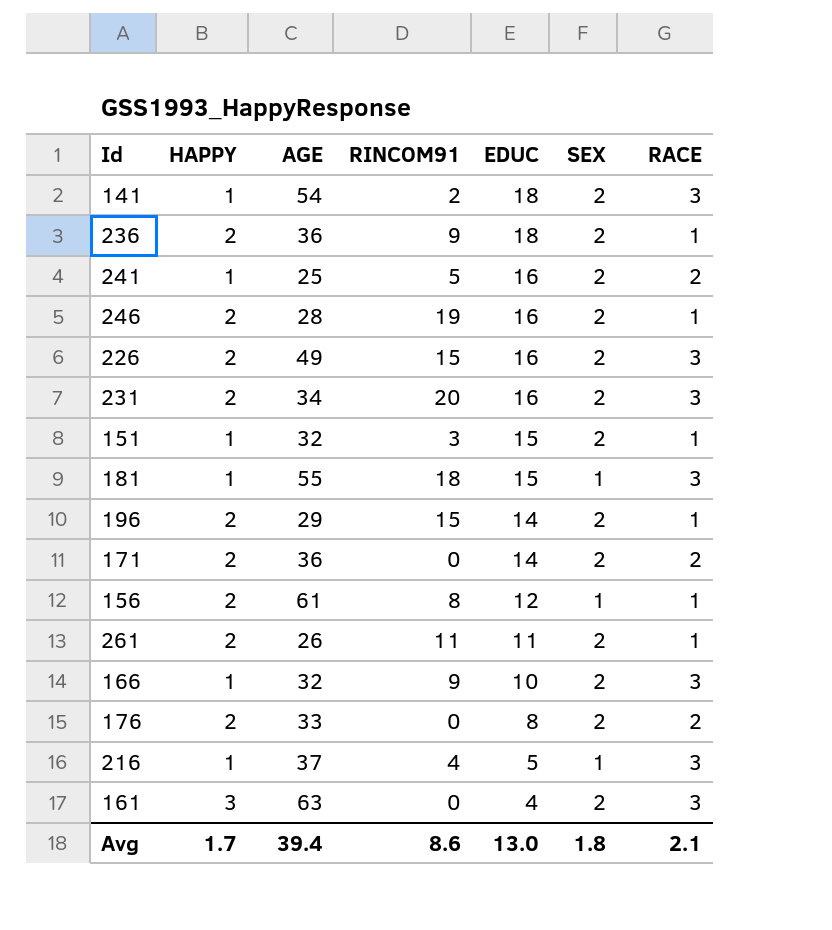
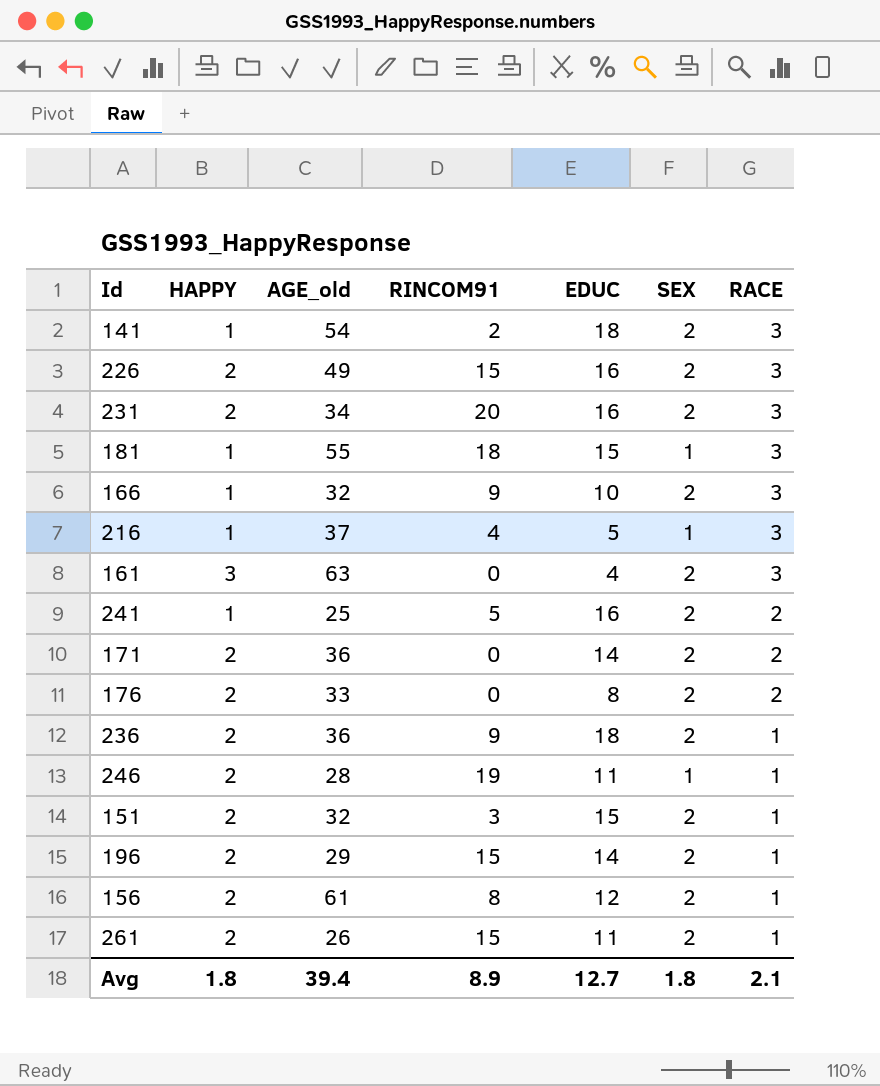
row order: EDUC descending -> RACE descending
column name: AGE -> AGE_old
246 | EDUC: 16 -> 11
246 | SEX: 2 -> 1
151 | HAPPY: 1 -> 2
156 | SEX: 1 -> 2
261 | RINCOM91: 11 -> 15
Avg | HAPPY: 1.7 -> 1.8
Avg | RINCOM91: 8.6 -> 8.9
Avg | EDUC: 13.0 -> 12.7

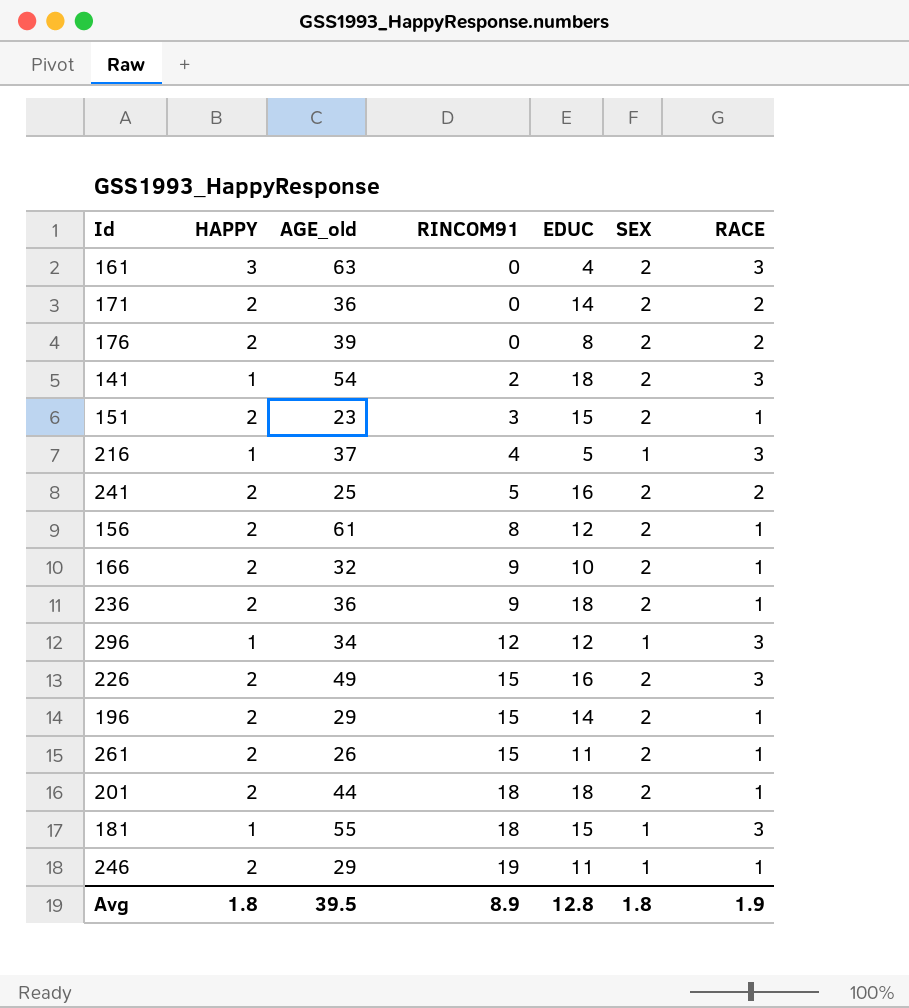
row order: RACE descending -> RINCOM91 ascending
row 231: 2 | 34 | 20 | 16 | 2 | 3 -> none
176 | AGE_old: 33 -> 39
151 | AGE_old: 32 -> 23
241 | HAPPY: 1 -> 2
166 | HAPPY: 1 -> 2
166 | RACE: 3 -> 1
row 296: none -> 1 | 34 | 12 | 12 | 1 | 3
row 201: none -> 2 | 44 | 18 | 18 | 2 | 1
246 | AGE_old: 28 -> 29
Avg | AGE_old: 39.4 -> 39.5
Avg | EDUC: 12.7 -> 12.8
Avg | RACE: 2.1 -> 1.9

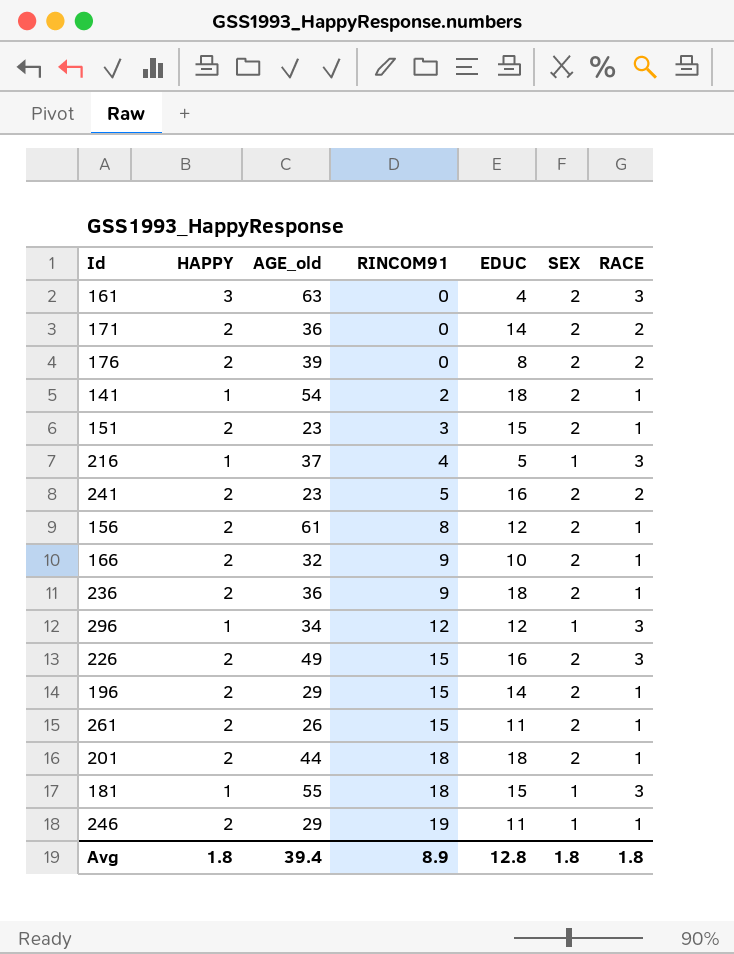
141 | RACE: 3 -> 1
241 | AGE_old: 25 -> 23
Avg | AGE_old: 39.5 -> 39.4
Avg | RACE: 1.9 -> 1.8

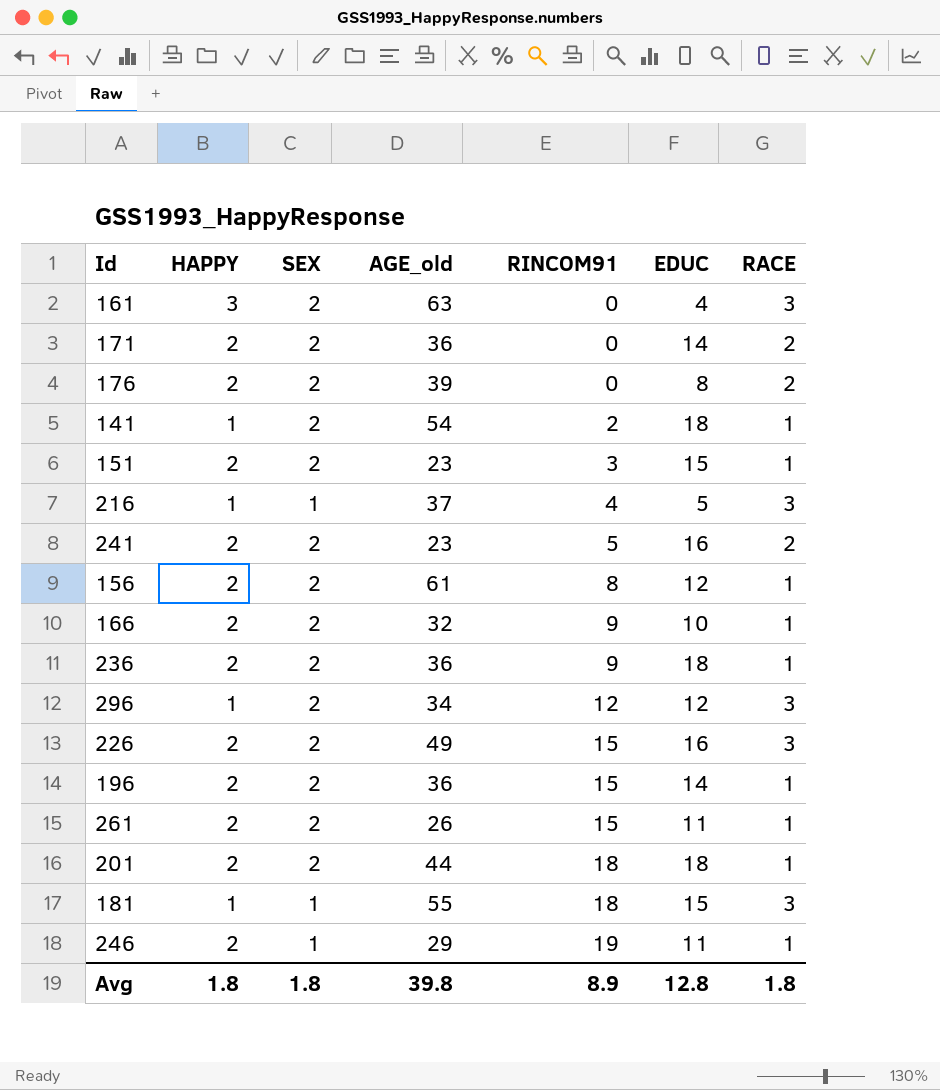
column SEX | position: 6 -> 3
296 | SEX: 1 -> 2
196 | AGE_old: 29 -> 36
Avg | AGE_old: 39.4 -> 39.8

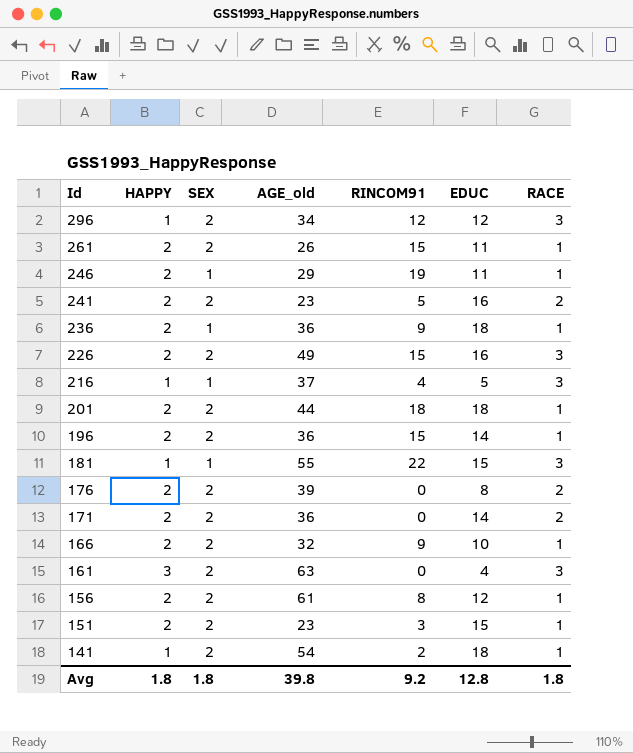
row order: RINCOM91 ascending -> Id descending
236 | SEX: 2 -> 1
181 | RINCOM91: 18 -> 22
Avg | RINCOM91: 8.9 -> 9.2

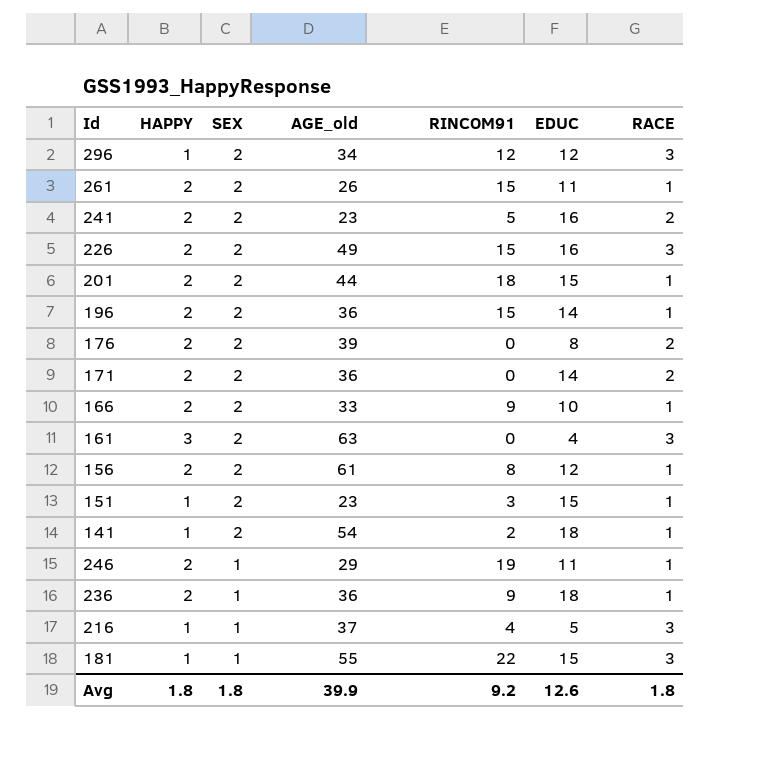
row order: Id descending -> SEX descending
201 | EDUC: 18 -> 15
166 | AGE_old: 32 -> 33
151 | HAPPY: 2 -> 1
Avg | AGE_old: 39.8 -> 39.9
Avg | EDUC: 12.8 -> 12.6

